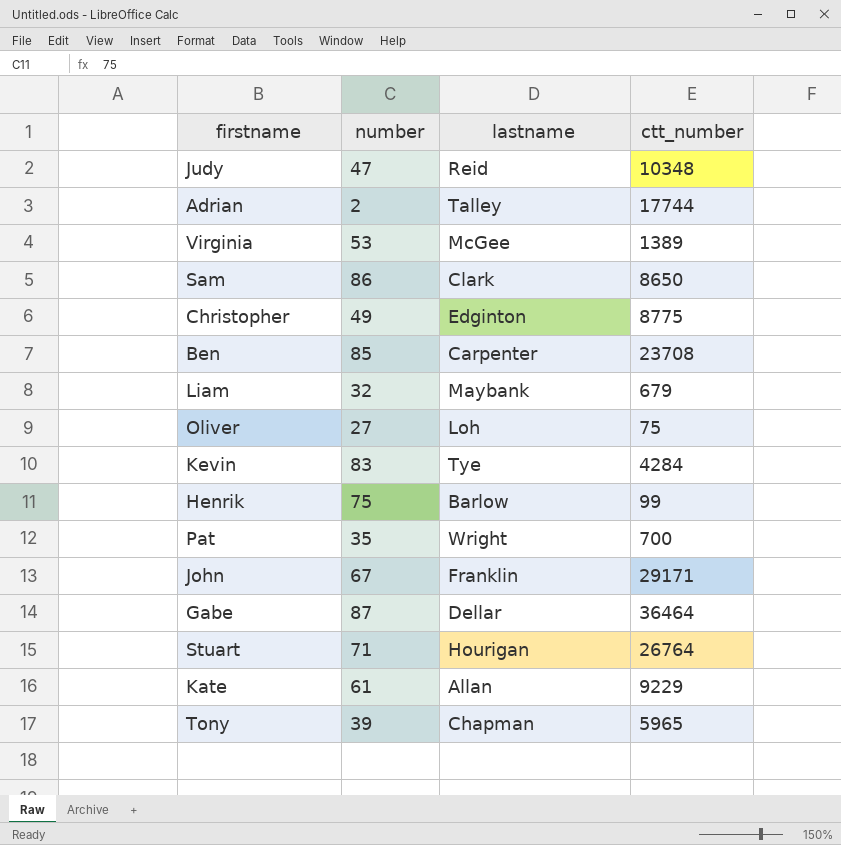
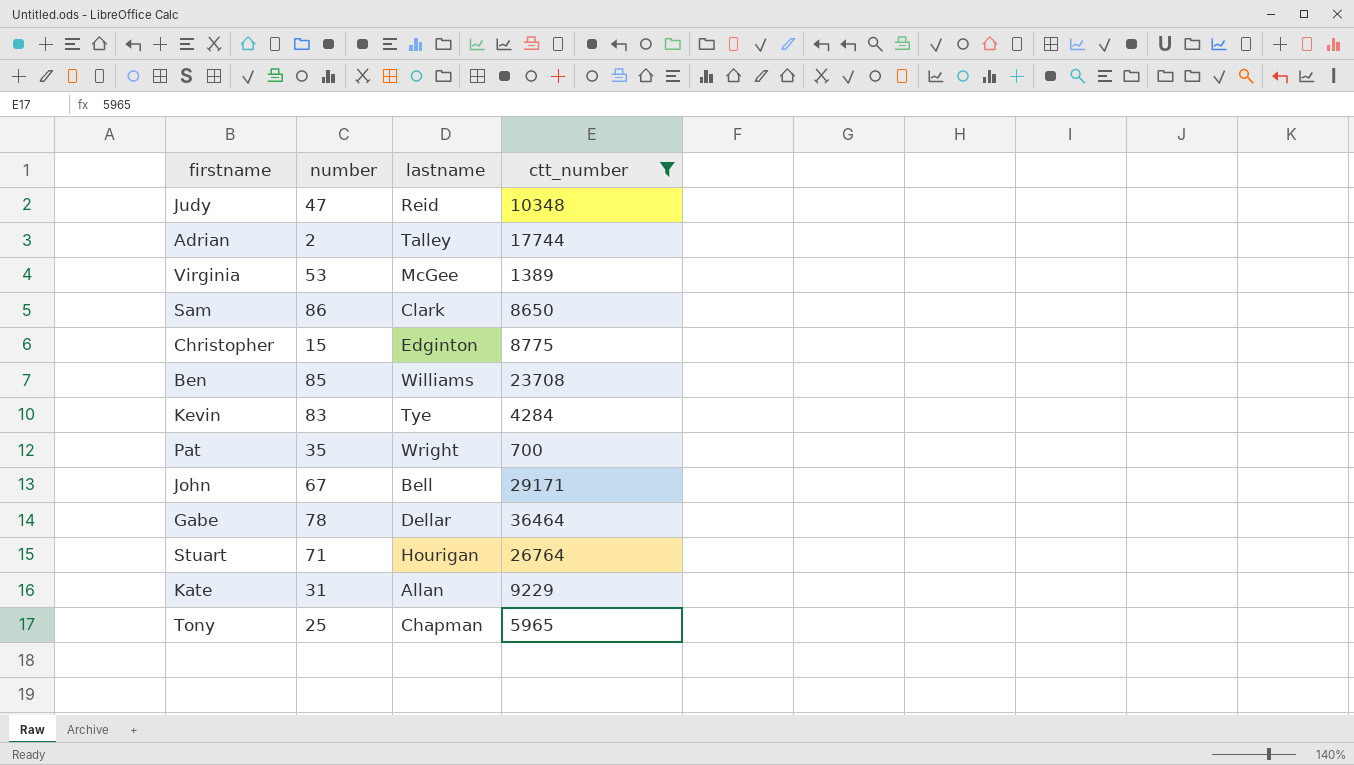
filter: none -> ctt_number >= 700
Christopher | number: 49 -> 15
Ben | lastname: Carpenter -> Williams
John | lastname: Franklin -> Bell
Gabe | number: 87 -> 78
Kate | number: 61 -> 31
Tony | number: 39 -> 25

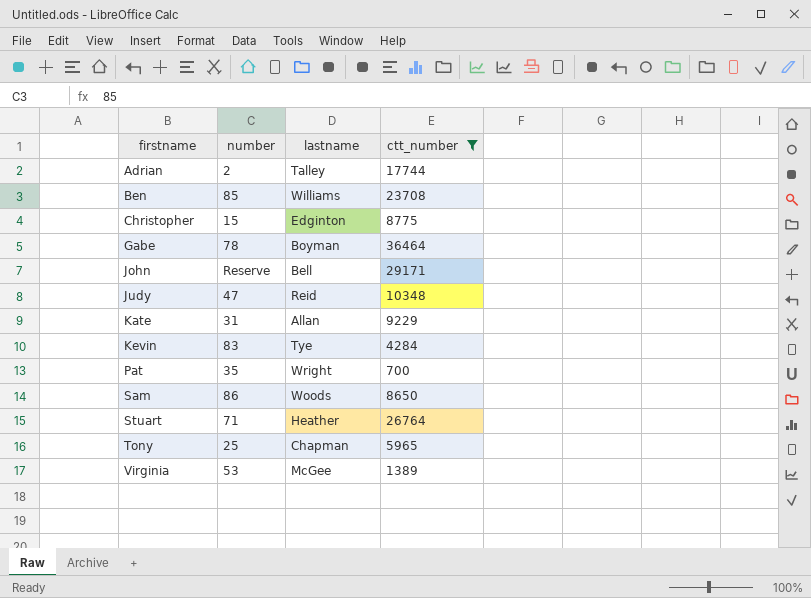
row order: none -> firstname ascending
Gabe | lastname: Dellar -> Boyman
John | number: 67 -> Reserve
Sam | lastname: Clark -> Woods
Stuart | lastname: Hourigan -> Heather

